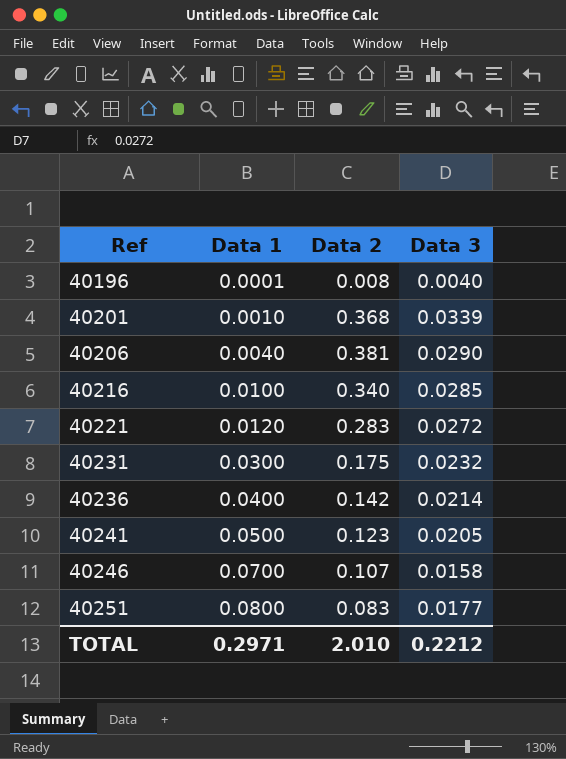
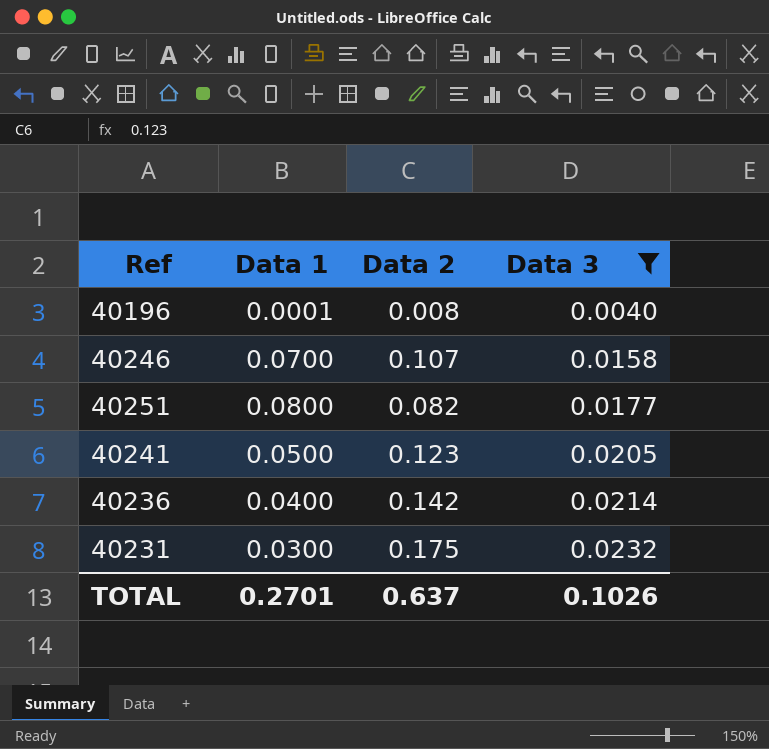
filter: none -> Data 3 <= 0.0232
row order: Ref ascending -> Data 3 ascending
40251 | Data 2: 0.083 -> 0.082
TOTAL | Data 1: 0.2971 -> 0.2701
TOTAL | Data 2: 2.010 -> 0.637
TOTAL | Data 3: 0.2212 -> 0.1026

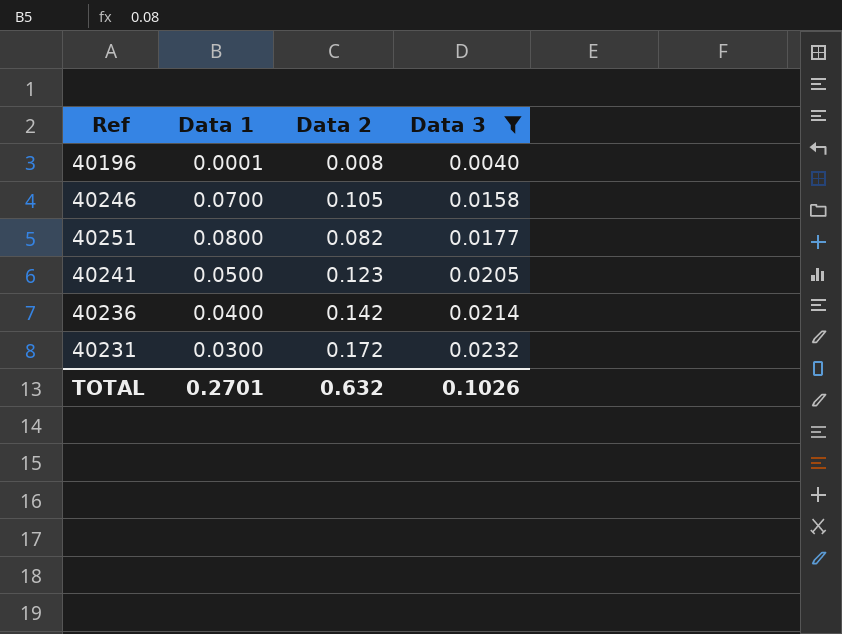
40246 | Data 2: 0.107 -> 0.105
40231 | Data 2: 0.175 -> 0.172
TOTAL | Data 2: 0.637 -> 0.632

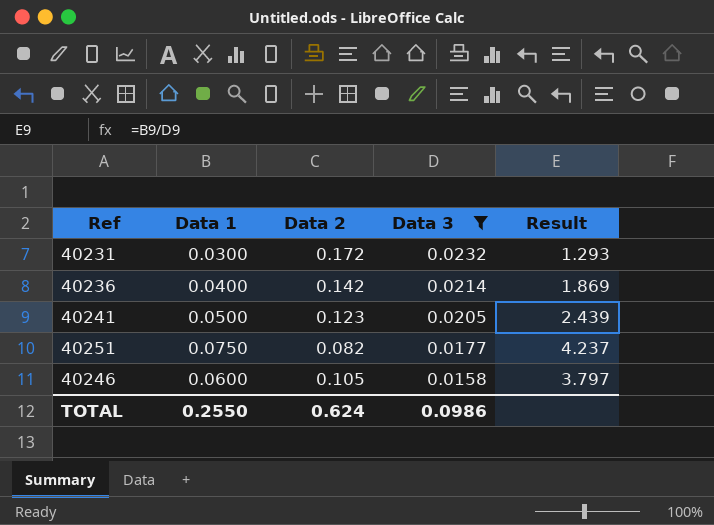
row order: Data 3 ascending -> Data 3 descending
column Result | formula: none -> [Data 1] / [Data 3]
row 40196: 0.0001 | 0.008 | 0.0040 -> none
40251 | Data 1: 0.0800 -> 0.0750
40246 | Data 1: 0.0700 -> 0.0600
TOTAL | Data 1: 0.2701 -> 0.2550
TOTAL | Data 2: 0.632 -> 0.624
TOTAL | Data 3: 0.1026 -> 0.0986

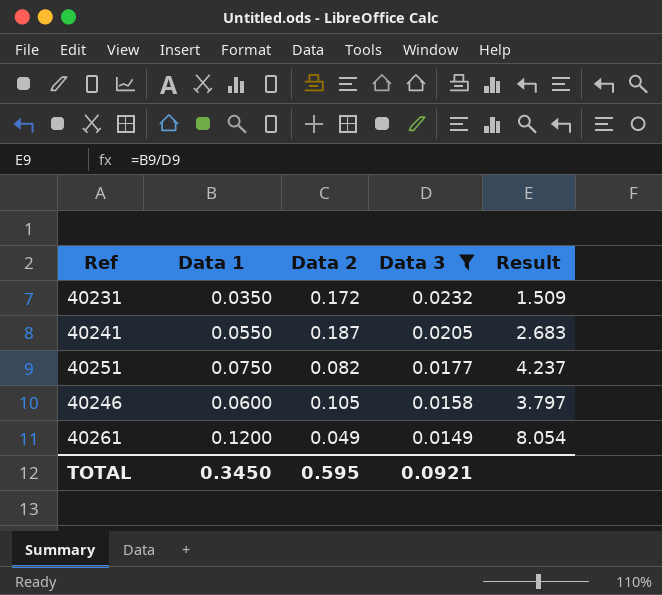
row 40236: 0.0400 | 0.142 | 0.0214 | 1.869 -> none
40231 | Data 1: 0.0300 -> 0.0350
40231 | Result: 1.293 -> 1.509
40241 | Data 1: 0.0500 -> 0.0550
40241 | Data 2: 0.123 -> 0.187
40241 | Result: 2.439 -> 2.683
row 40261: none -> 0.1200 | 0.049 | 0.0149 | 8.054
TOTAL | Data 1: 0.2550 -> 0.3450
TOTAL | Data 2: 0.624 -> 0.595
TOTAL | Data 3: 0.0986 -> 0.0921

